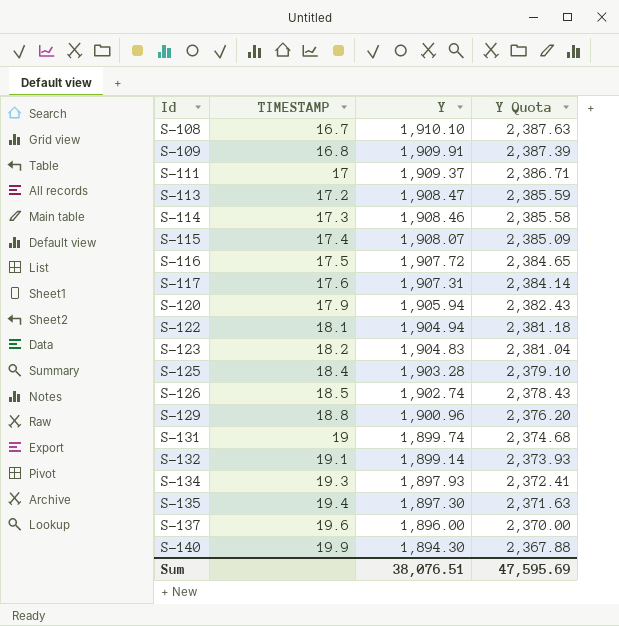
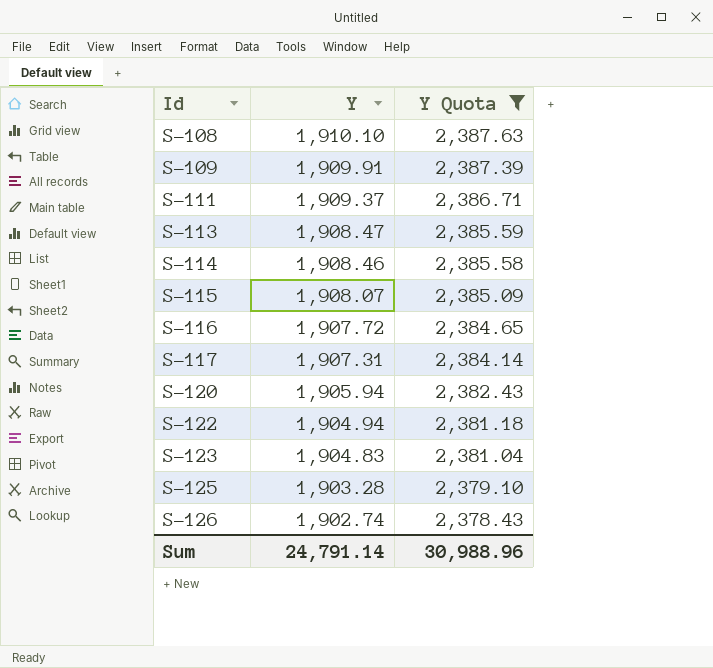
filter: none -> Y Quota >= 2,378.43
column TIMESTAMP | position: 2 -> none
Sum | Y: 38,076.51 -> 24,791.14
Sum | Y Quota: 47,595.69 -> 30,988.96

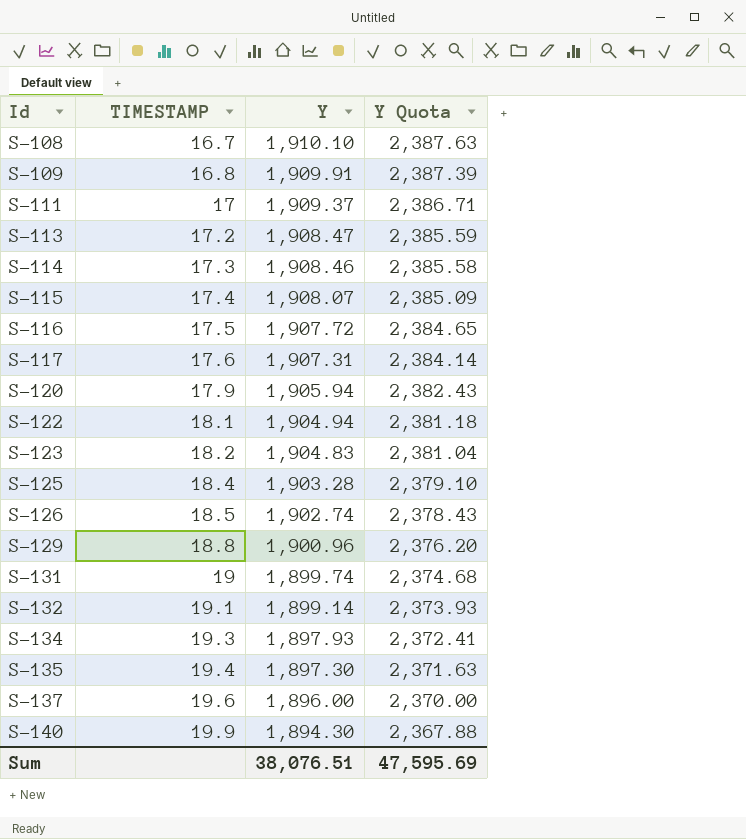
filter: Y Quota >= 2,378.43 -> none
column TIMESTAMP | position: none -> 2
Sum | Y: 24,791.14 -> 38,076.51
Sum | Y Quota: 30,988.96 -> 47,595.69

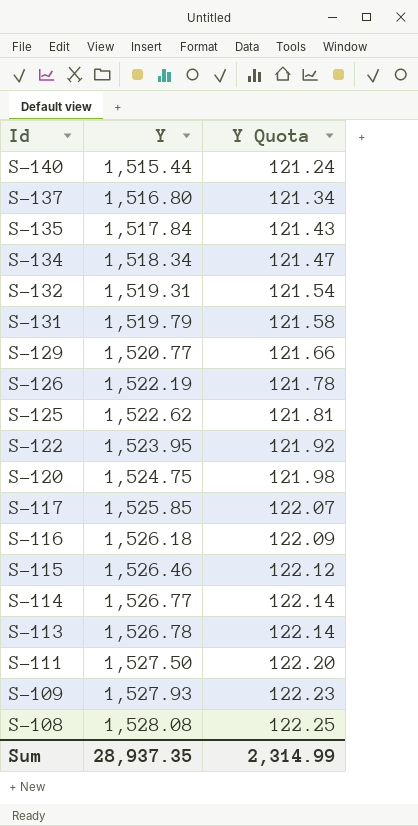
row order: Id ascending -> Id descending
column TIMESTAMP | position: 2 -> none
column Y Quota | formula: [Y] * 1.25 -> [Y] * 0.08
row S-123: 18.2 | 1,904.83 | 2,381.04 -> none
S-140 | Y: 1,894.30 -> 1,515.44
S-137 | Y: 1,896.00 -> 1,516.80
S-135 | Y: 1,897.30 -> 1,517.84
S-134 | Y: 1,897.93 -> 1,518.34
S-132 | Y: 1,899.14 -> 1,519.31
S-131 | Y: 1,899.74 -> 1,519.79
S-129 | Y: 1,900.96 -> 1,520.77
S-126 | Y: 1,902.74 -> 1,522.19
S-125 | Y: 1,903.28 -> 1,522.62
S-122 | Y: 1,904.94 -> 1,523.95
S-120 | Y: 1,905.94 -> 1,524.75
S-117 | Y: 1,907.31 -> 1,525.85
S-116 | Y: 1,907.72 -> 1,526.18
S-115 | Y: 1,908.07 -> 1,526.46
S-114 | Y: 1,908.46 -> 1,526.77
S-113 | Y: 1,908.47 -> 1,526.78
S-111 | Y: 1,909.37 -> 1,527.50
S-109 | Y: 1,909.91 -> 1,527.93
S-108 | Y: 1,910.10 -> 1,528.08
Sum | Y: 38,076.51 -> 28,937.35
Sum | Y Quota: 47,595.69 -> 2,314.99

